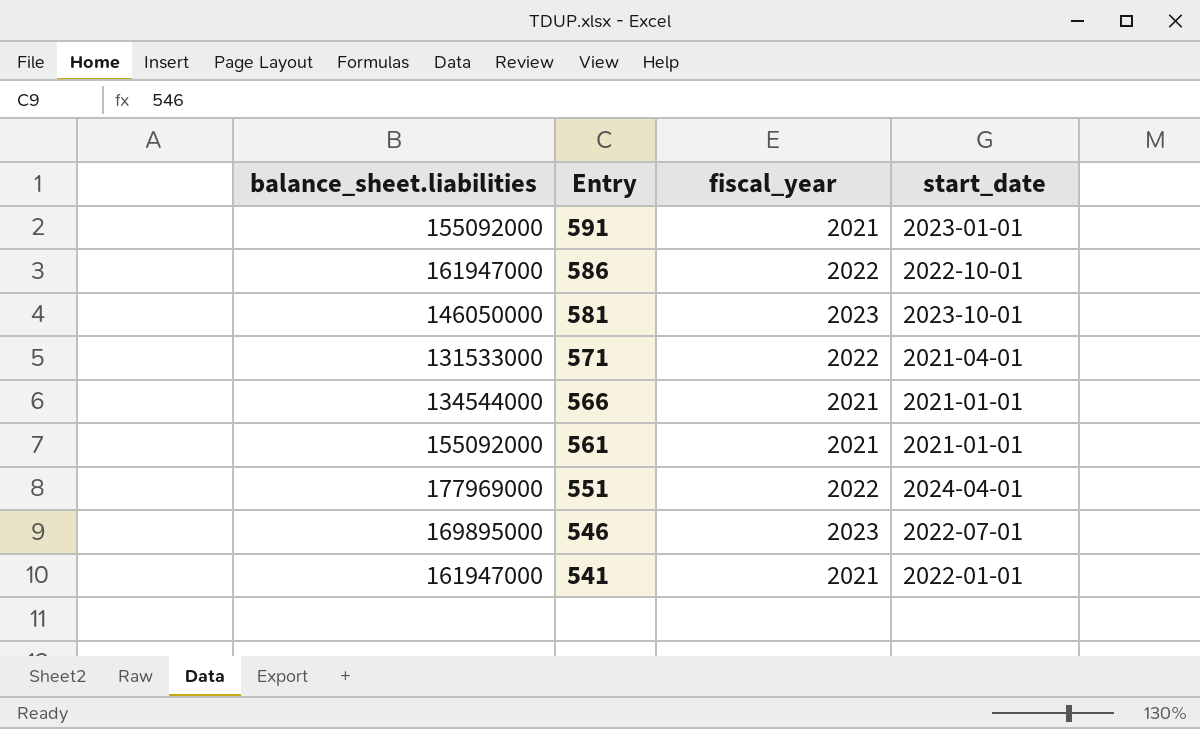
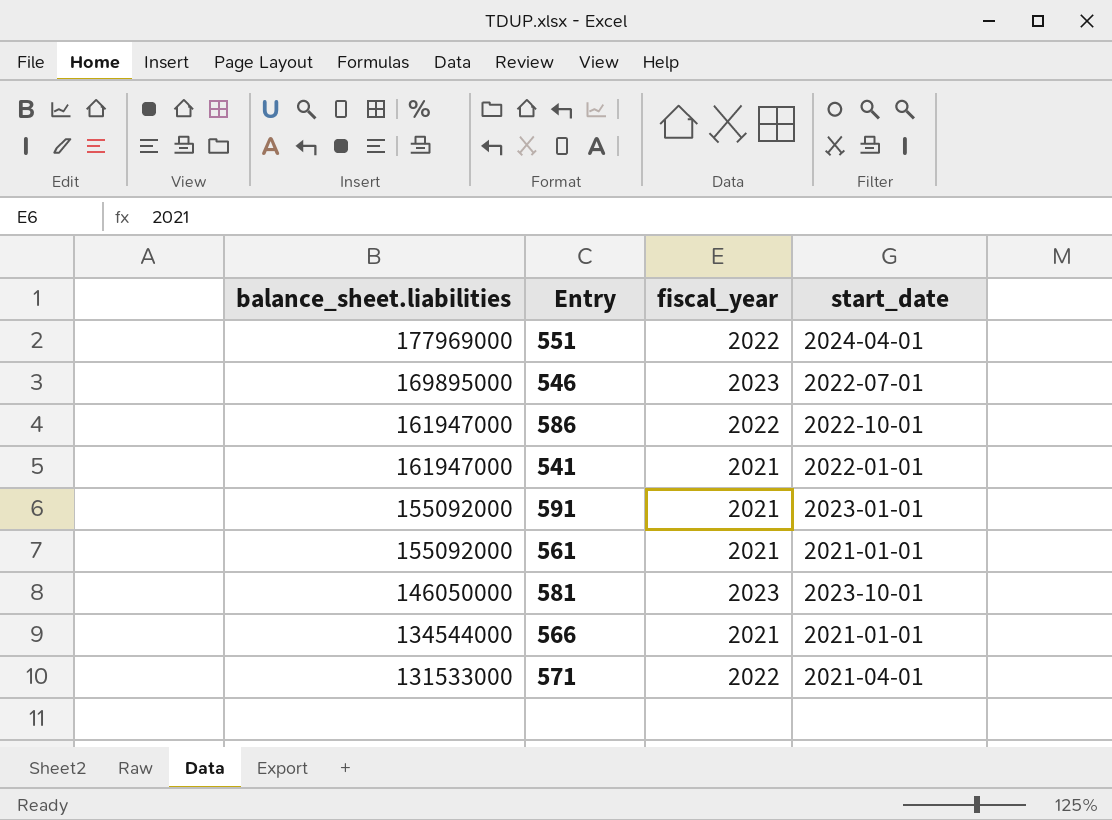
row order: Entry descending -> balance_sheet.liabilities descending

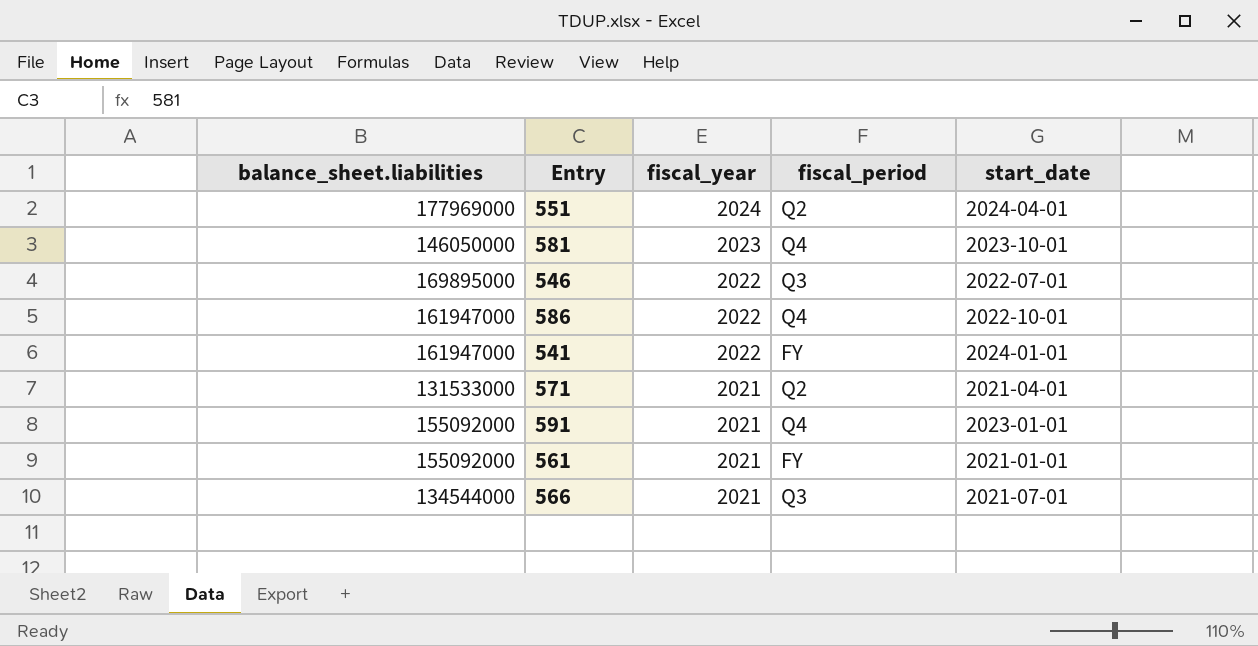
row order: balance_sheet.liabilities descending -> fiscal_year descending
column fiscal_period | position: none -> 4
551 | fiscal_year: 2022 -> 2024
546 | fiscal_year: 2023 -> 2022
541 | fiscal_year: 2021 -> 2022
541 | start_date: 2022-01-01 -> 2024-01-01
571 | fiscal_year: 2022 -> 2021
566 | start_date: 2021-01-01 -> 2021-07-01

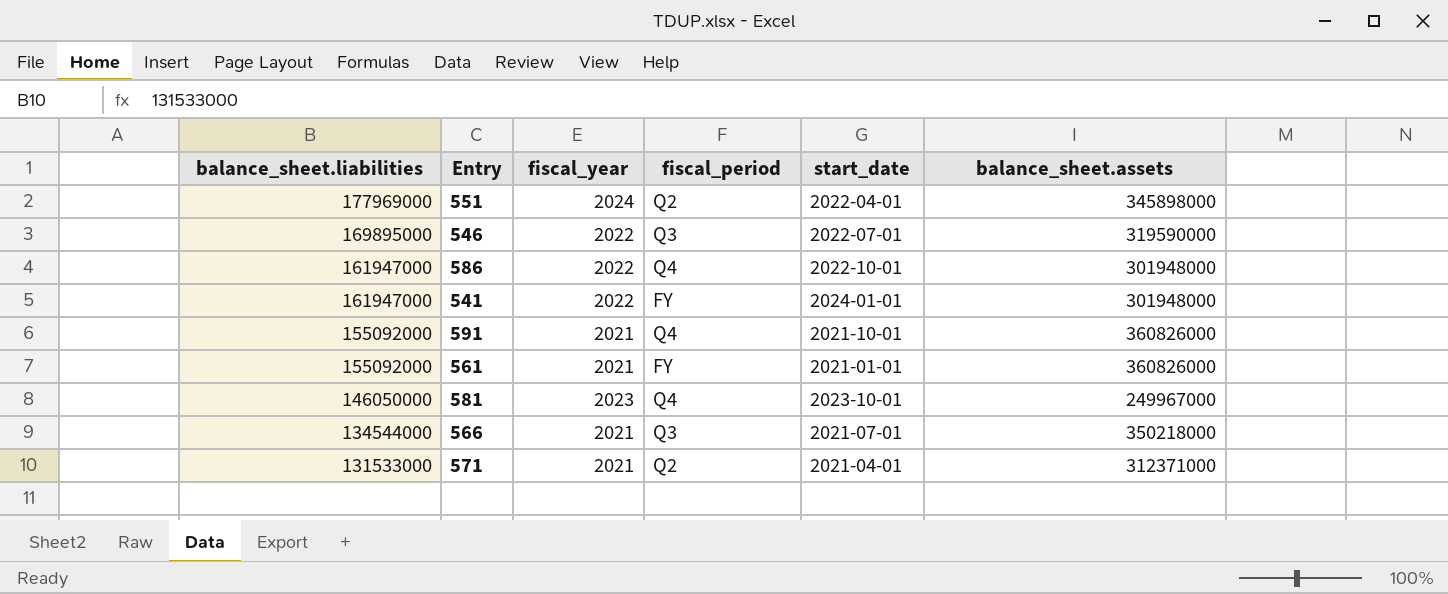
row order: fiscal_year descending -> balance_sheet.liabilities descending
column balance_sheet.assets | position: none -> 6
551 | start_date: 2024-04-01 -> 2022-04-01
591 | start_date: 2023-01-01 -> 2021-10-01

